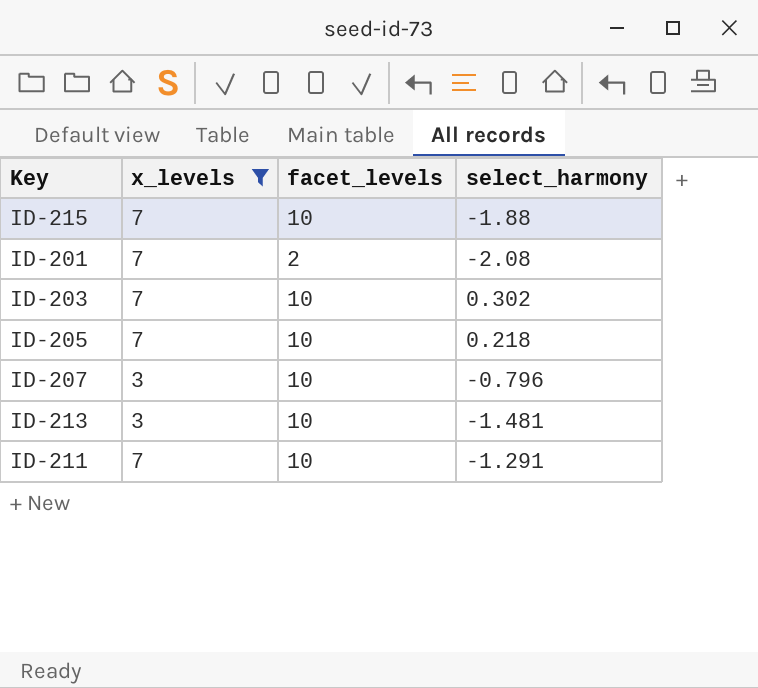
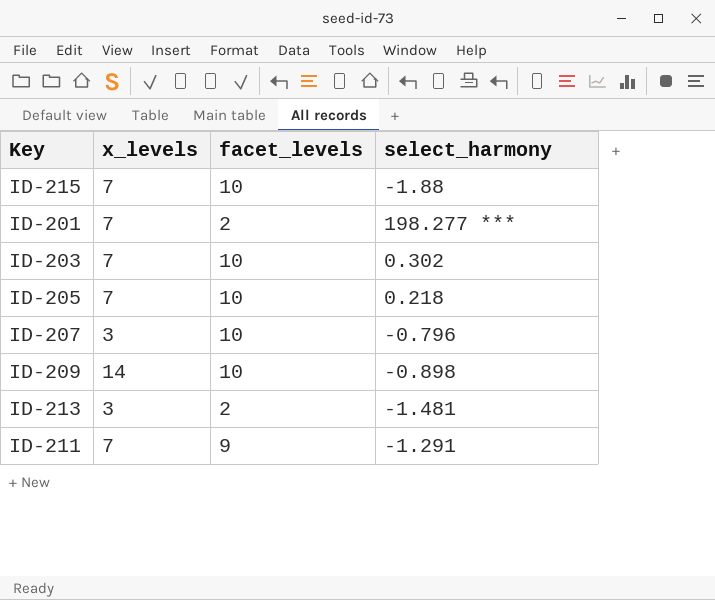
filter: x_levels != 14 -> none
ID-201 | select_harmony: -2.08 -> 198.277 ***
ID-213 | facet_levels: 10 -> 2
ID-211 | facet_levels: 10 -> 9

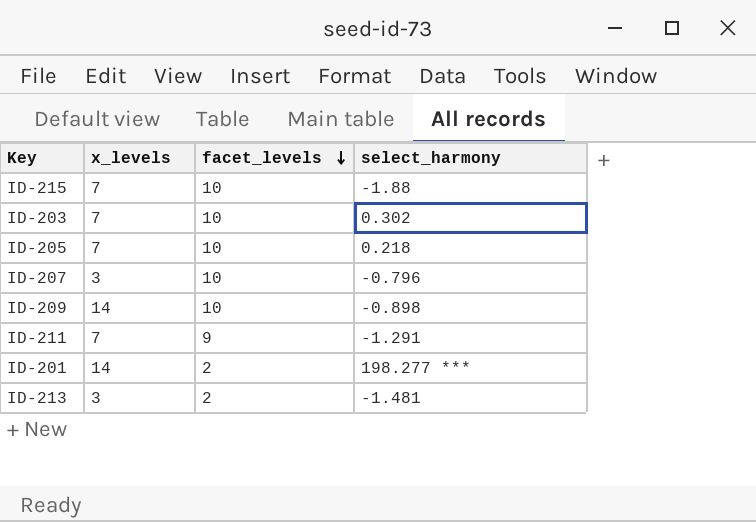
row order: none -> facet_levels descending
ID-201 | x_levels: 7 -> 14

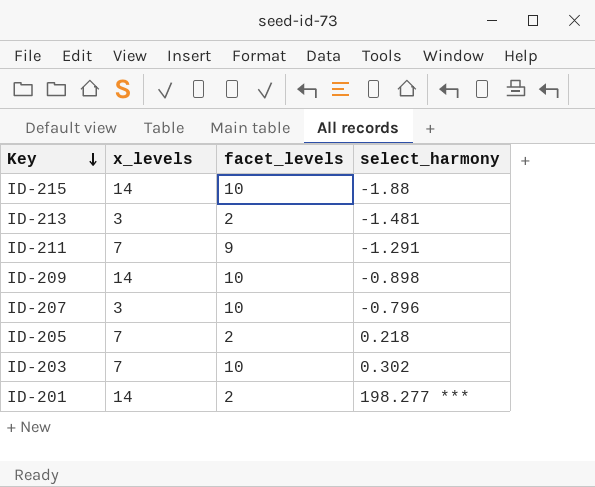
row order: facet_levels descending -> Key descending
ID-215 | x_levels: 7 -> 14
ID-205 | facet_levels: 10 -> 2

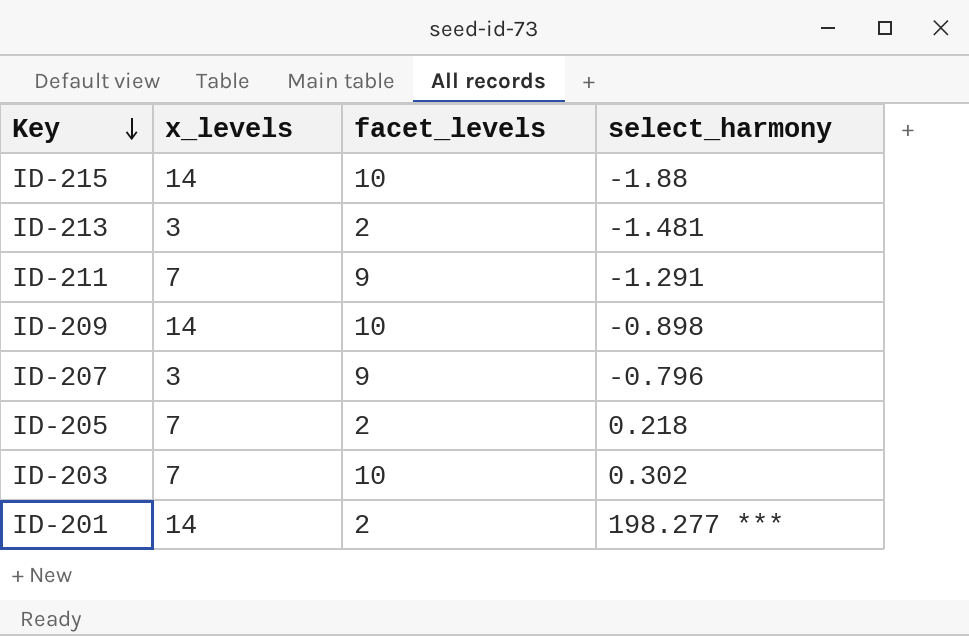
ID-207 | facet_levels: 10 -> 9

